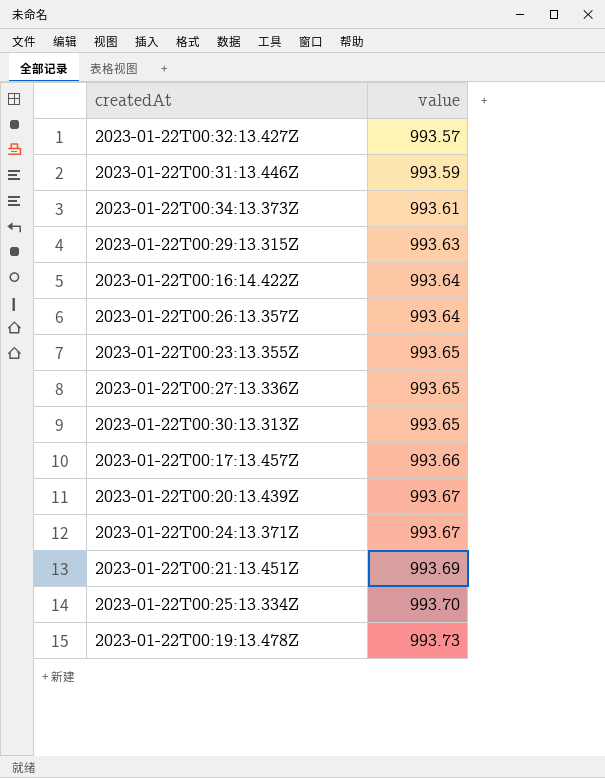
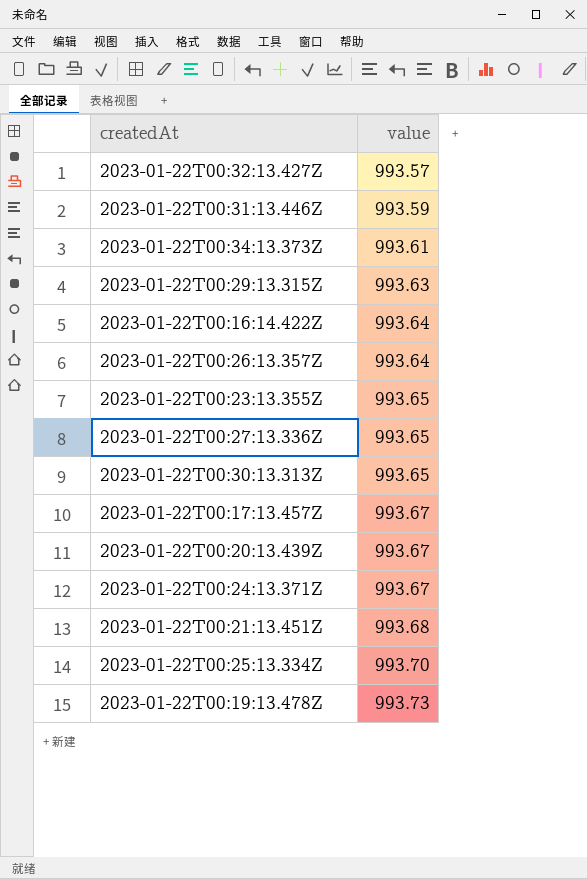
2023-01-22T00:17:13.457Z | value: 993.66 -> 993.67
2023-01-22T00:21:13.451Z | value: 993.69 -> 993.68

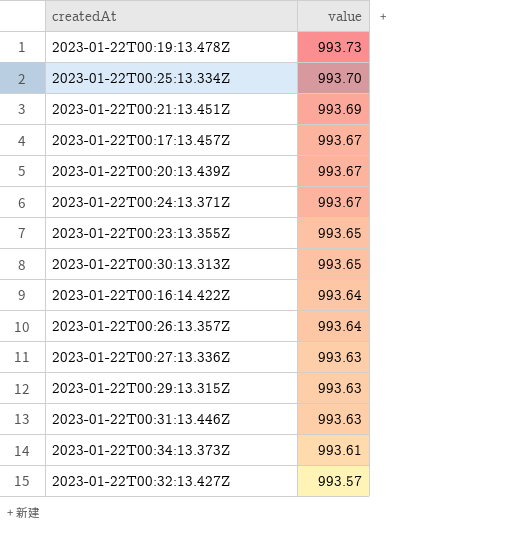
row order: value ascending -> value descending
2023-01-22T00:21:13.451Z | value: 993.68 -> 993.69
2023-01-22T00:27:13.336Z | value: 993.65 -> 993.63
2023-01-22T00:31:13.446Z | value: 993.59 -> 993.63

